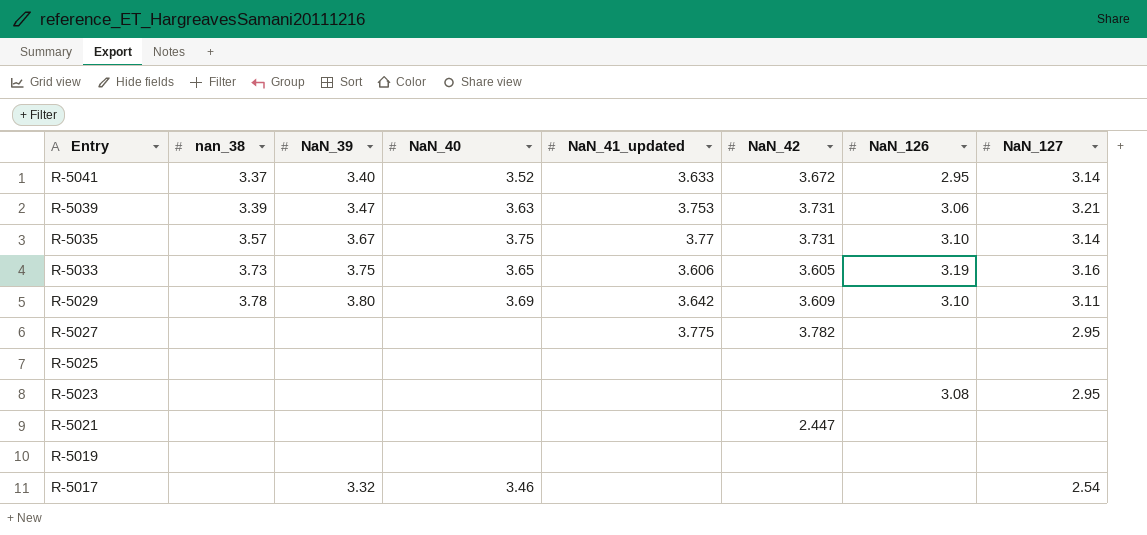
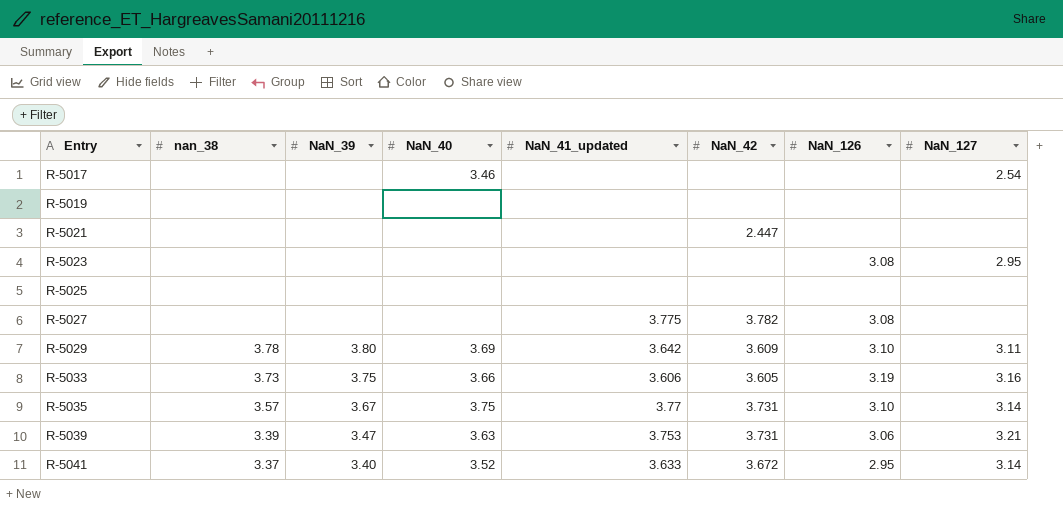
row order: Entry descending -> Entry ascending
R-5017 | NaN_39: 3.32 -> none
R-5027 | NaN_126: none -> 3.08
R-5027 | NaN_127: 2.95 -> none
R-5033 | NaN_40: 3.65 -> 3.66

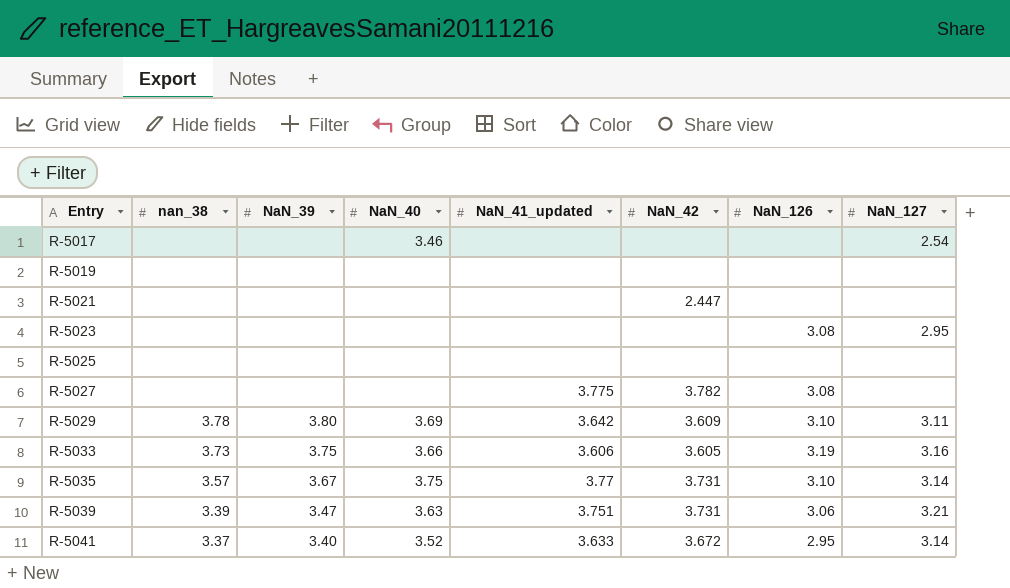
R-5039 | NaN_41_updated: 3.753 -> 3.751

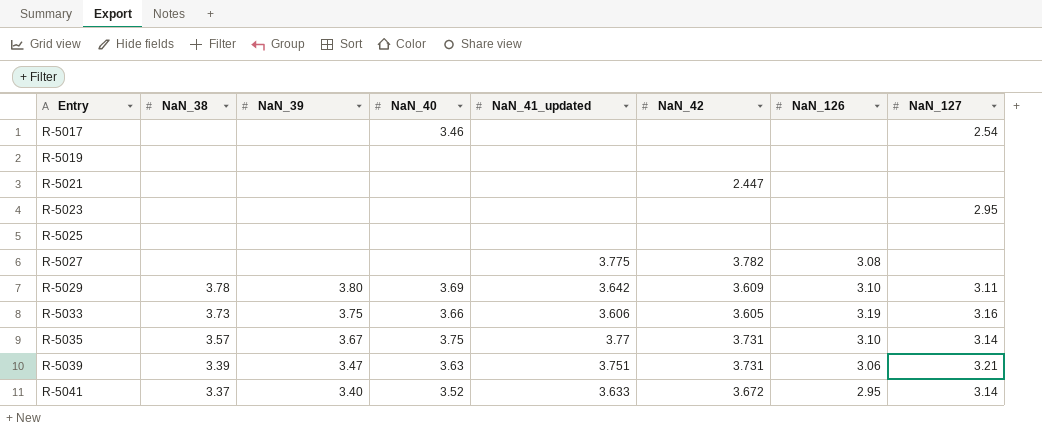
column name: nan_38 -> NaN_38
R-5023 | NaN_126: 3.08 -> none

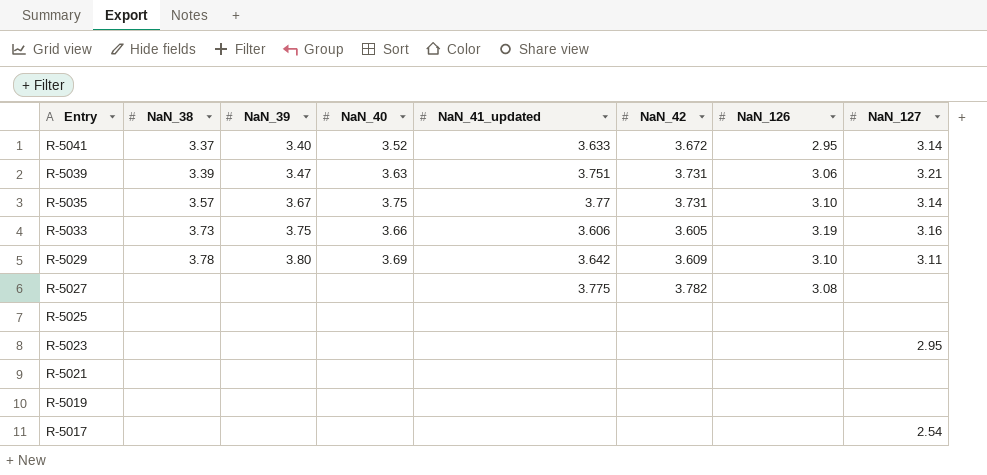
row order: Entry ascending -> Entry descending
R-5021 | NaN_42: 2.447 -> none
R-5017 | NaN_40: 3.46 -> none

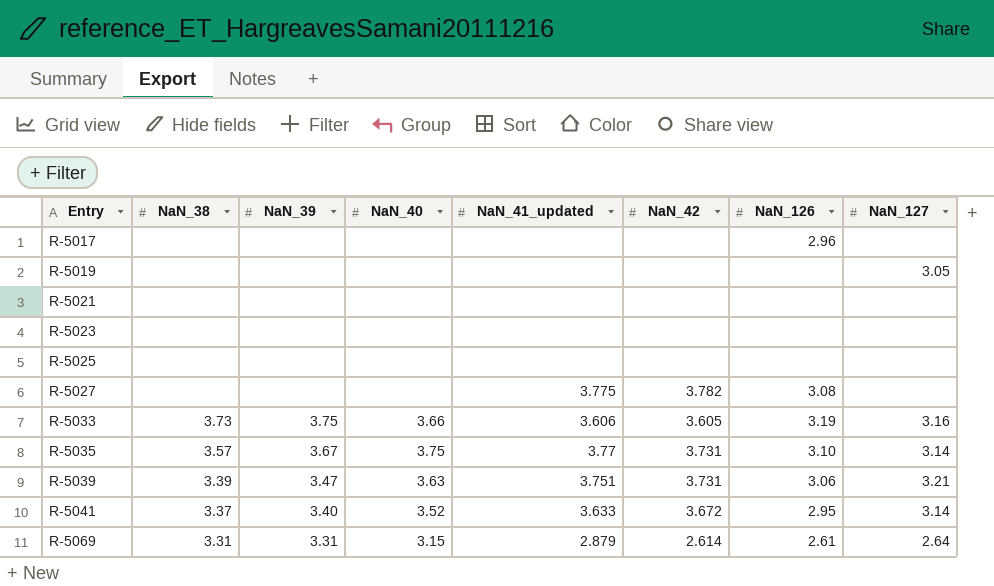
row order: Entry descending -> Entry ascending
row R-5029: 3.78 | 3.80 | 3.69 | 3.642 | 3.609 | 3.10 | 3.11 -> none
R-5017 | NaN_126: none -> 2.96
R-5017 | NaN_127: 2.54 -> none
R-5019 | NaN_127: none -> 3.05
R-5023 | NaN_127: 2.95 -> none
row R-5069: none -> 3.31 | 3.31 | 3.15 | 2.879 | 2.614 | 2.61 | 2.64

